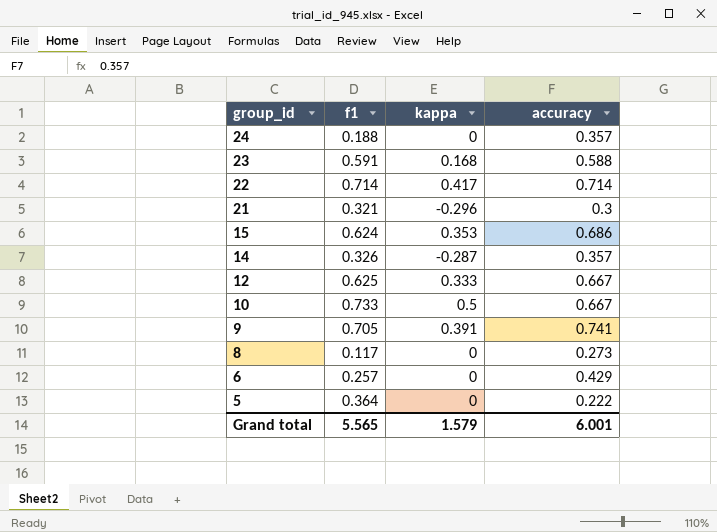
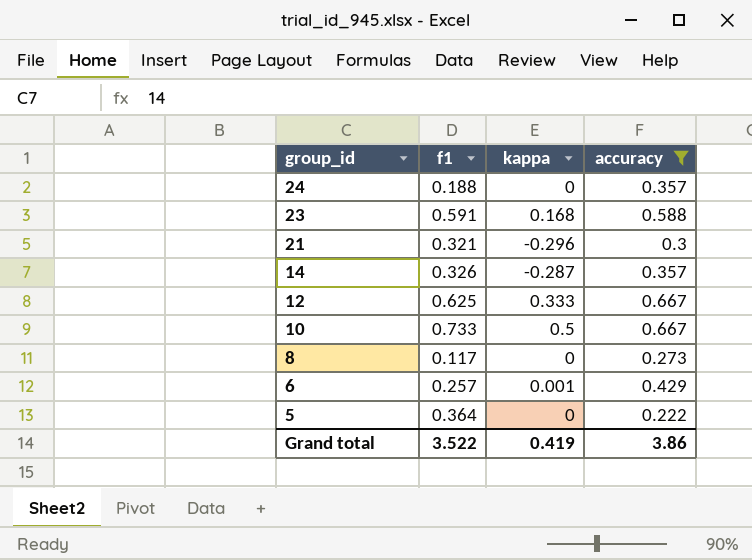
filter: none -> accuracy <= 0.667
6 | kappa: 0 -> 0.001
Grand total | f1: 5.565 -> 3.522
Grand total | kappa: 1.579 -> 0.419
Grand total | accuracy: 6.001 -> 3.86

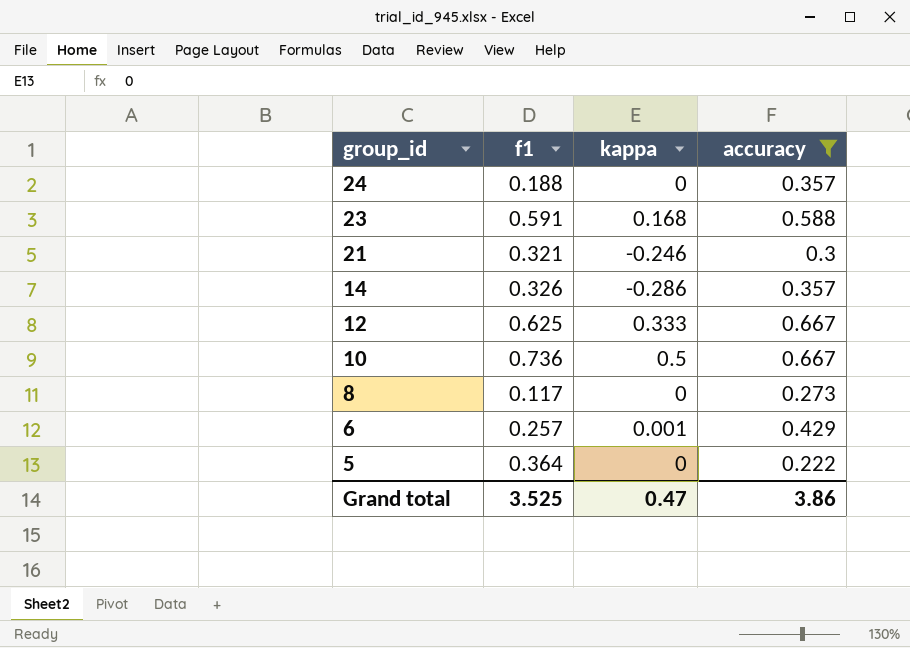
21 | kappa: -0.296 -> -0.246
14 | kappa: -0.287 -> -0.286
10 | f1: 0.733 -> 0.736
Grand total | f1: 3.522 -> 3.525
Grand total | kappa: 0.419 -> 0.47

